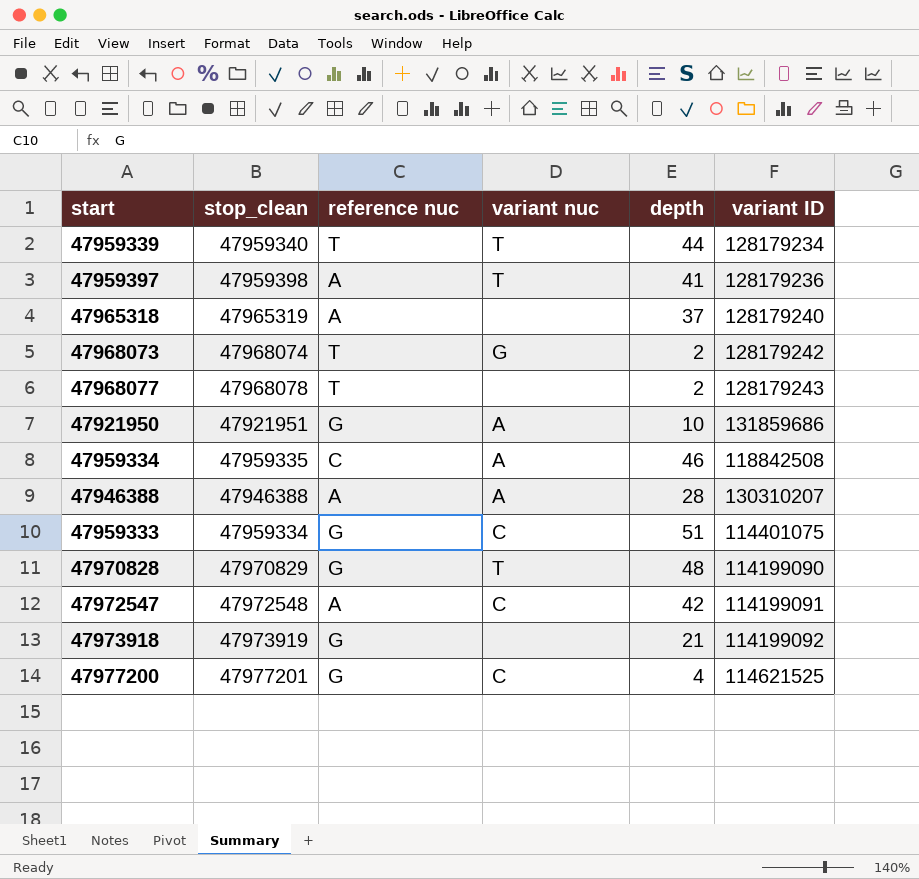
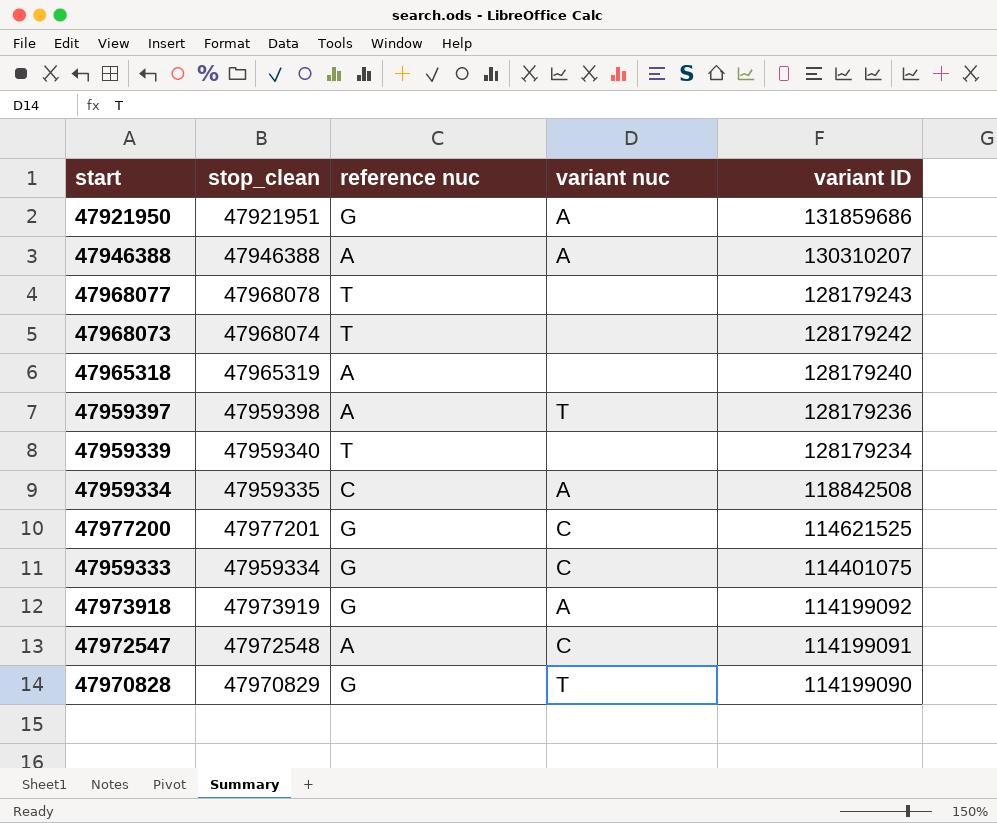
row order: none -> variant ID descending
column depth | position: 5 -> none
47968073 | variant nuc: G -> none
47959339 | variant nuc: T -> none
47973918 | variant nuc: none -> A

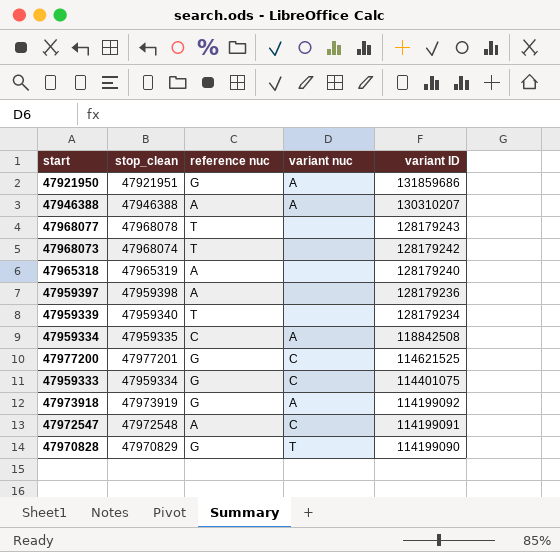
47959397 | variant nuc: T -> none

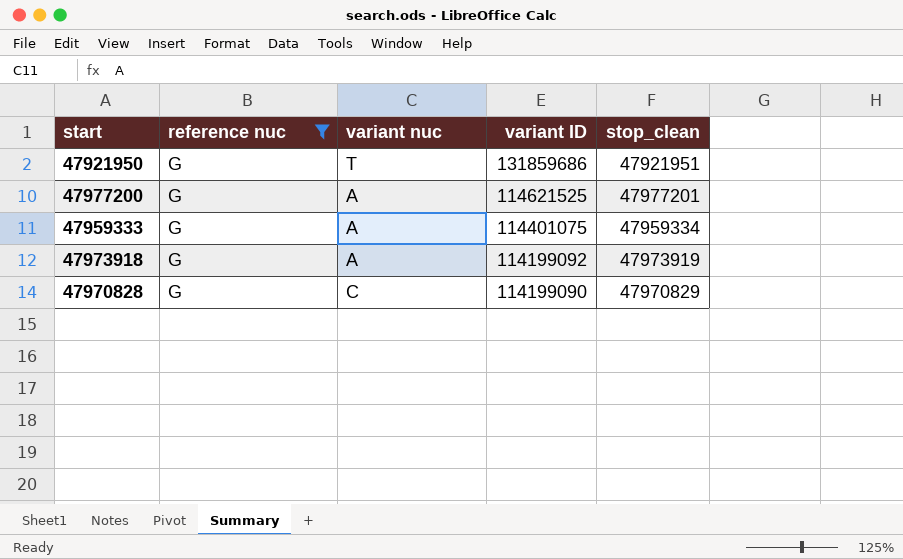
filter: none -> reference nuc = G
column stop_clean | position: 2 -> 5
47921950 | variant nuc: A -> T
47977200 | variant nuc: C -> A
47959333 | variant nuc: C -> A
47970828 | variant nuc: T -> C

